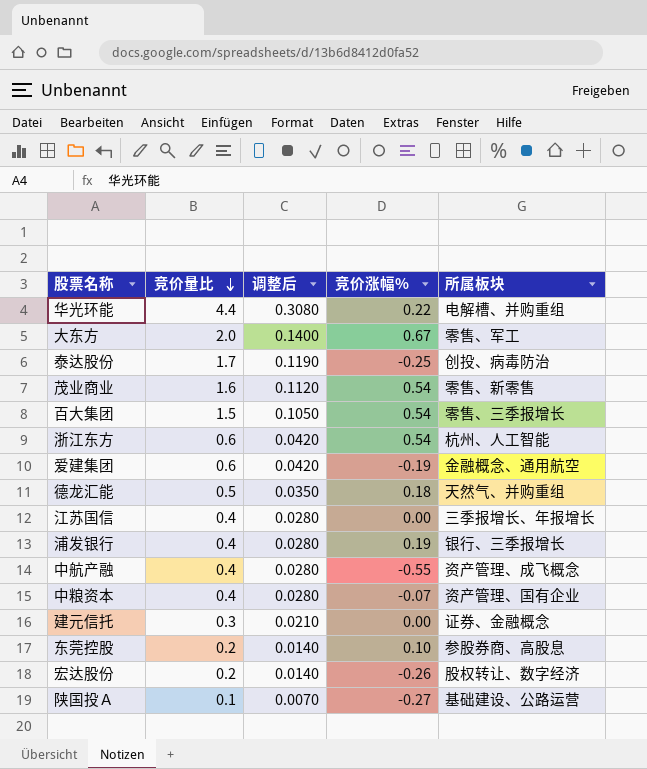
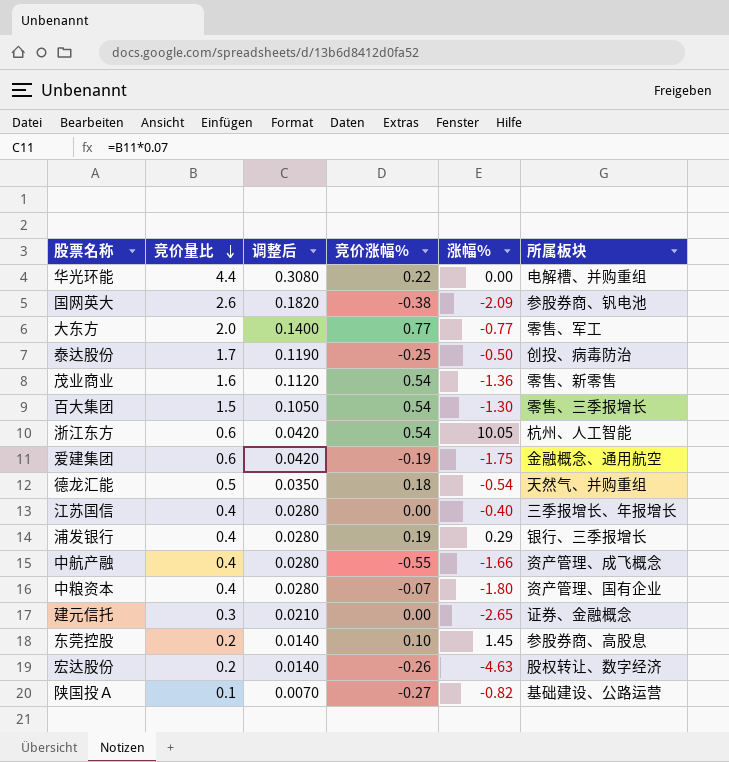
column 涨幅% | position: none -> 5
row 国网英大: none -> 2.6 | 0.1820 | -0.38 | -2.09 | 参股券商、钒电池
大东方 | 竞价涨幅%: 0.67 -> 0.77

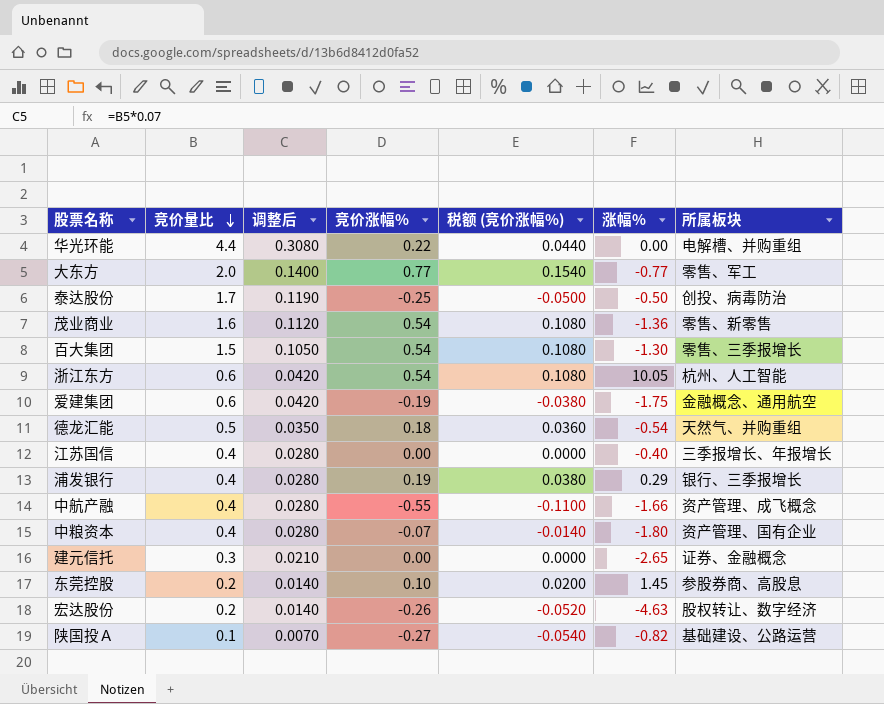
column 税额 (竞价涨幅%) | formula: none -> [竞价涨幅%] * 0.2
row 国网英大: 2.6 | 0.1820 | -0.38 | -2.09 | 参股券商、钒电池 -> none

